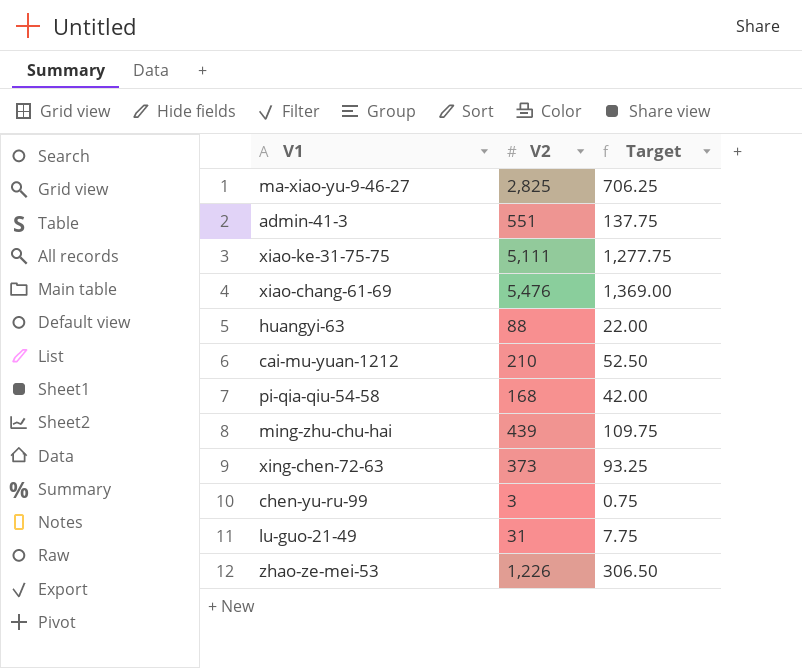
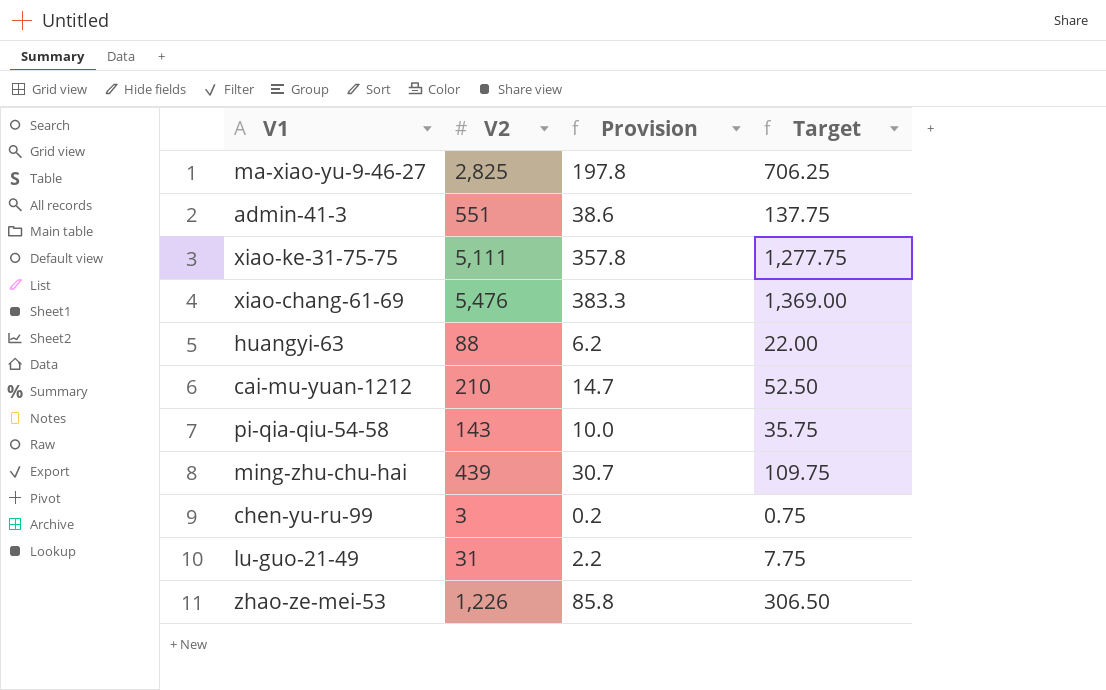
column Provision | formula: none -> [V2] * 0.07
row xing-chen-72-63: 373 | 93.25 -> none
pi-qia-qiu-54-58 | V2: 168 -> 143
pi-qia-qiu-54-58 | Target: 42.00 -> 35.75

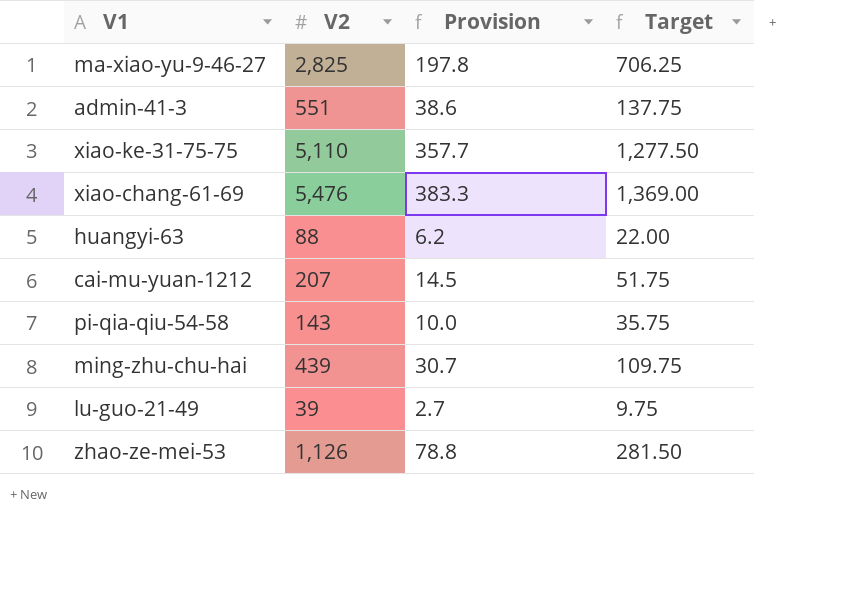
row chen-yu-ru-99: 3 | 0.2 | 0.75 -> none
xiao-ke-31-75-75 | V2: 5,111 -> 5,110
xiao-ke-31-75-75 | Provision: 357.8 -> 357.7
xiao-ke-31-75-75 | Target: 1,277.75 -> 1,277.50
cai-mu-yuan-1212 | V2: 210 -> 207
cai-mu-yuan-1212 | Provision: 14.7 -> 14.5
cai-mu-yuan-1212 | Target: 52.50 -> 51.75
lu-guo-21-49 | V2: 31 -> 39
lu-guo-21-49 | Provision: 2.2 -> 2.7
lu-guo-21-49 | Target: 7.75 -> 9.75
zhao-ze-mei-53 | V2: 1,226 -> 1,126
zhao-ze-mei-53 | Provision: 85.8 -> 78.8
zhao-ze-mei-53 | Target: 306.50 -> 281.50

